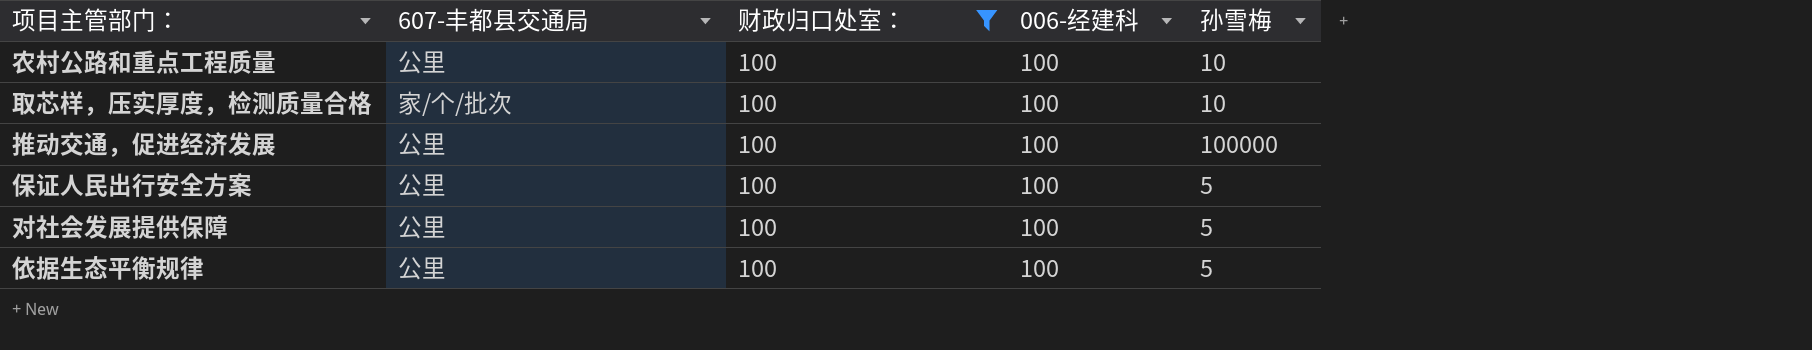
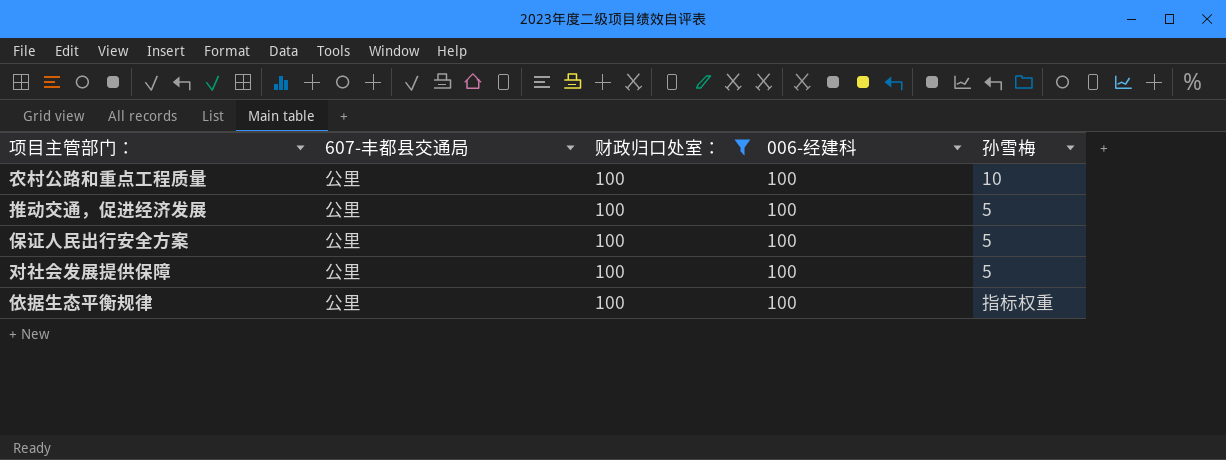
row 取芯样，压实厚度，检测质量合格: 家/个/批次 | 100 | 100 | 10 -> none
推动交通，促进经济发展 | 孙雪梅: 100000 -> 5
依据生态平衡规律 | 孙雪梅: 5 -> 指标权重

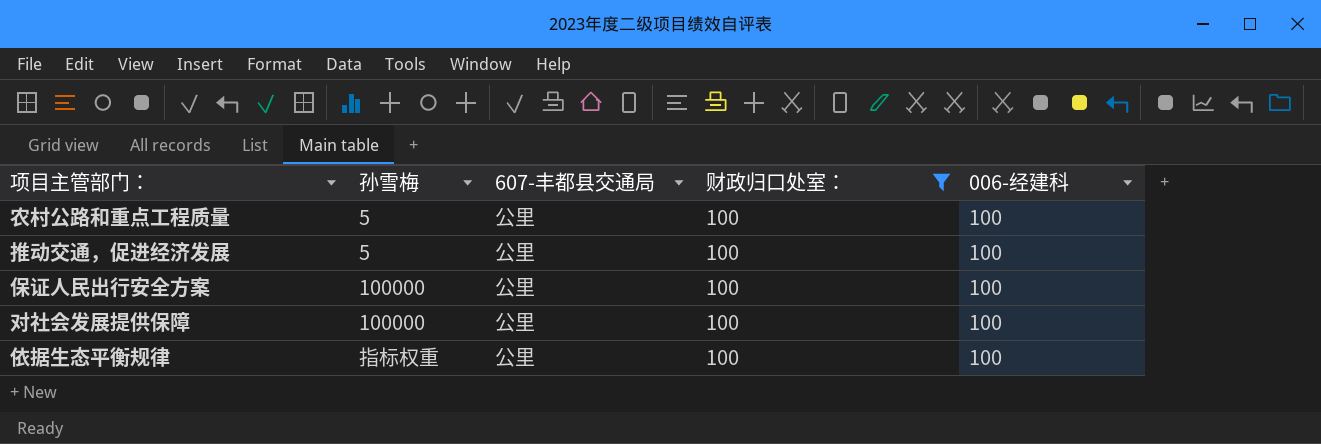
column 孙雪梅 | position: 5 -> 2
农村公路和重点工程质量 | 孙雪梅: 10 -> 5
保证人民出行安全方案 | 孙雪梅: 5 -> 100000
对社会发展提供保障 | 孙雪梅: 5 -> 100000

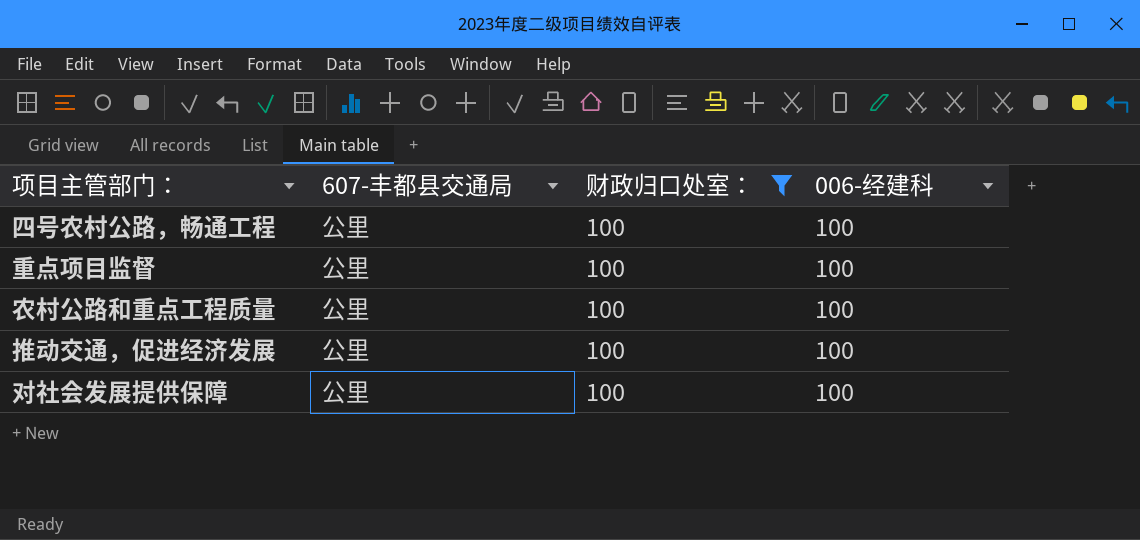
column 孙雪梅 | position: 2 -> none
row 保证人民出行安全方案: 100000 | 公里 | 100 | 100 -> none
row 依据生态平衡规律: 指标权重 | 公里 | 100 | 100 -> none
row 四号农村公路，畅通工程: none -> 公里 | 100 | 100
row 重点项目监督: none -> 公里 | 100 | 100

